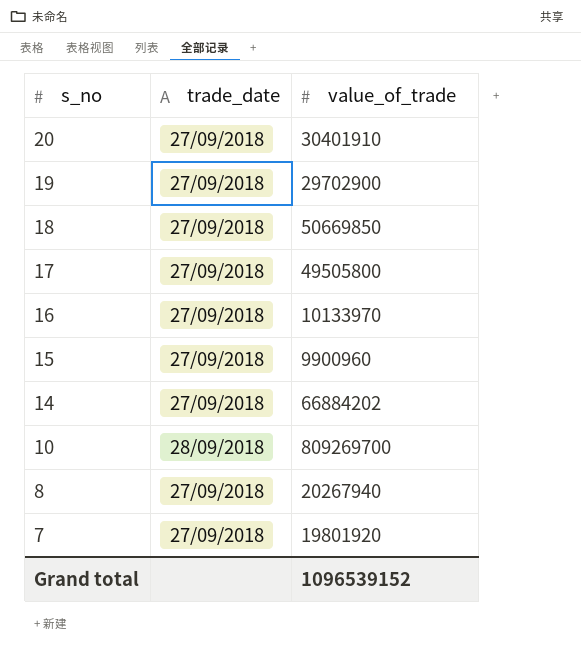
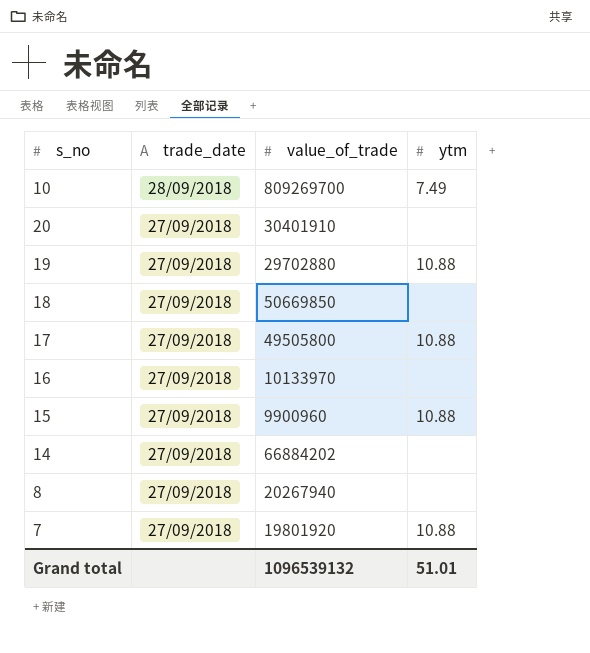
row order: s_no descending -> trade_date descending
column ytm | position: none -> 4
19 | value_of_trade: 29702900 -> 29702880
Grand total | value_of_trade: 1096539152 -> 1096539132

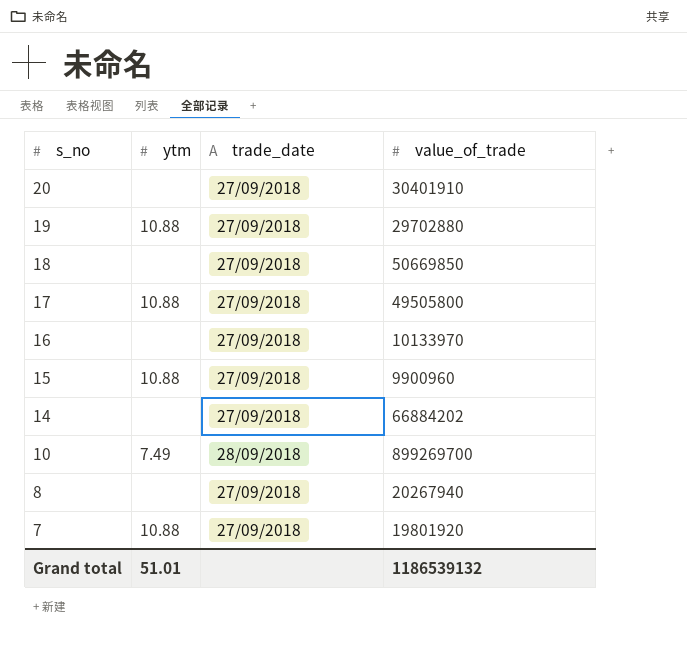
row order: trade_date descending -> s_no descending
column ytm | position: 4 -> 2
10 | value_of_trade: 809269700 -> 899269700
Grand total | value_of_trade: 1096539132 -> 1186539132

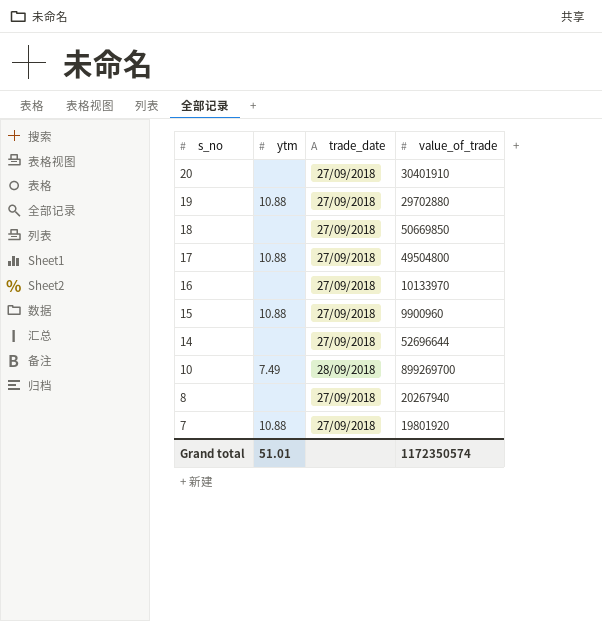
17 | value_of_trade: 49505800 -> 49504800
14 | value_of_trade: 66884202 -> 52696644
Grand total | value_of_trade: 1186539132 -> 1172350574

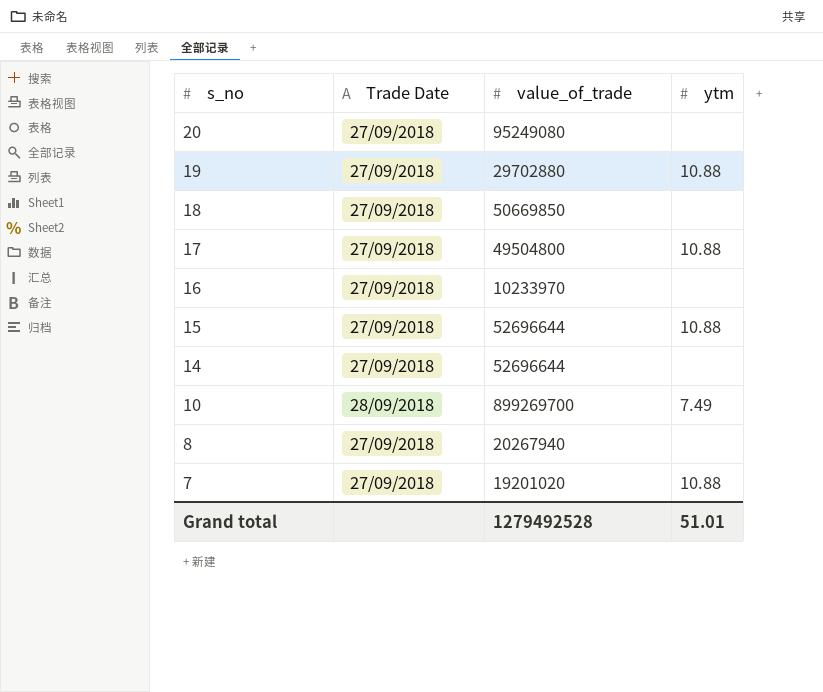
column name: trade_date -> Trade Date
column ytm | position: 2 -> 4
20 | value_of_trade: 30401910 -> 95249080
16 | value_of_trade: 10133970 -> 10233970
15 | value_of_trade: 9900960 -> 52696644
7 | value_of_trade: 19801920 -> 19201020
Grand total | value_of_trade: 1172350574 -> 1279492528

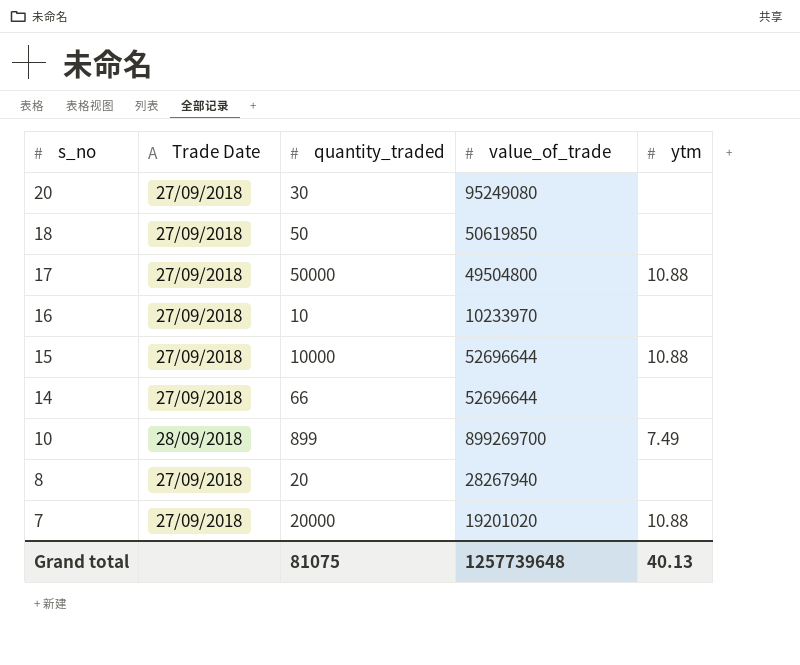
column quantity_traded | position: none -> 3
row 19: 27/09/2018 | 29702880 | 10.88 -> none
18 | value_of_trade: 50669850 -> 50619850
8 | value_of_trade: 20267940 -> 28267940
Grand total | value_of_trade: 1279492528 -> 1257739648
Grand total | ytm: 51.01 -> 40.13

